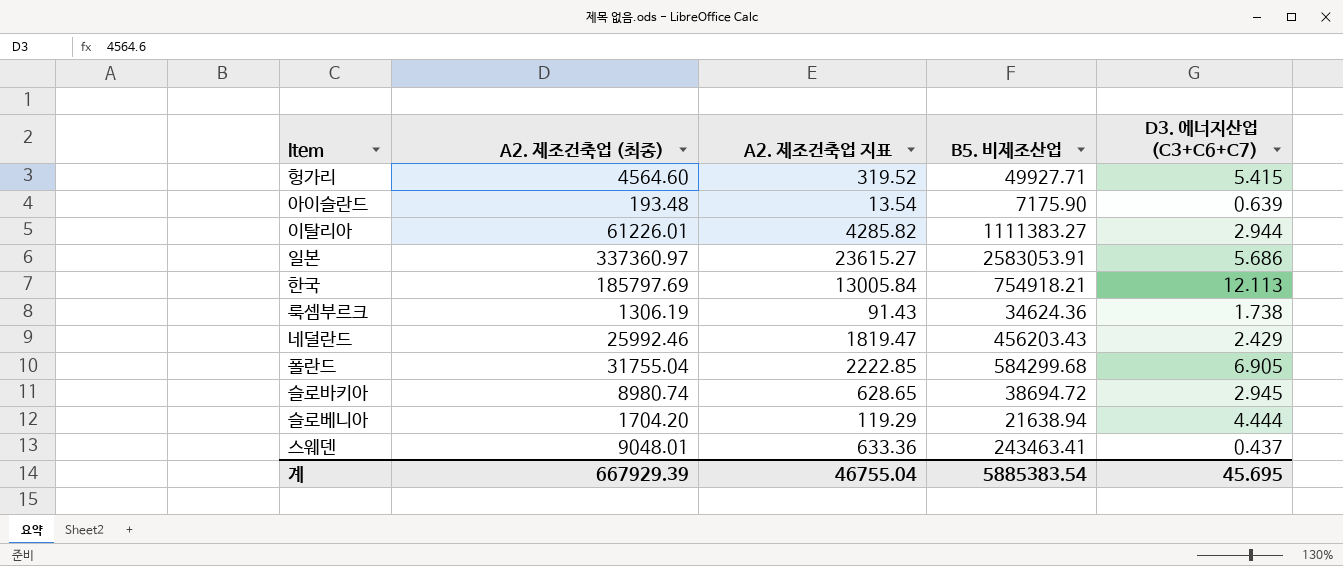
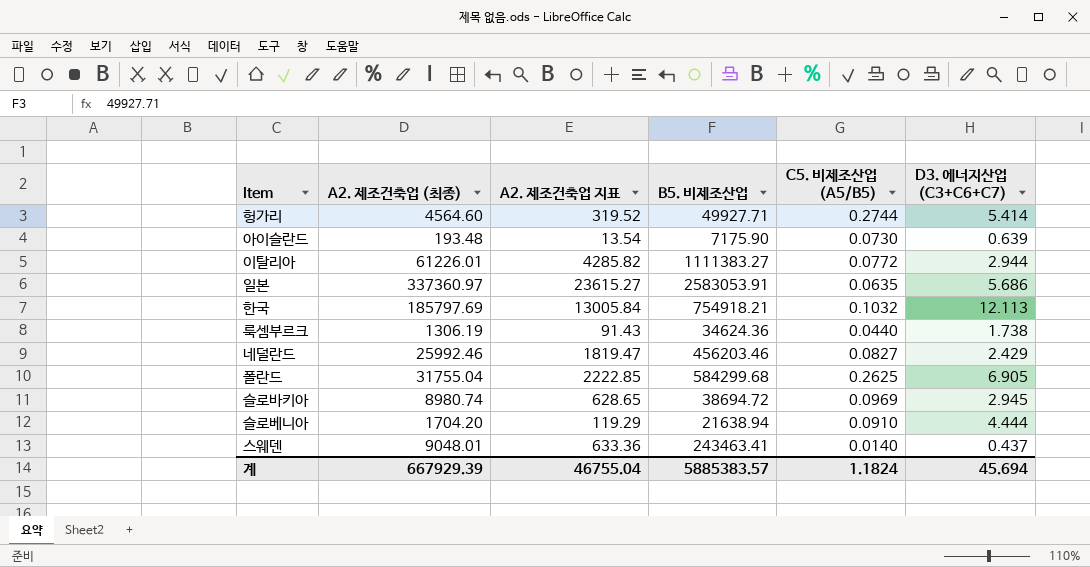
column C5. 비제조산업 (A5/B5) | position: none -> 5
헝가리 | D3. 에너지산업 (C3+C6+C7): 5.415 -> 5.414
네덜란드 | B5. 비제조산업: 456203.43 -> 456203.46
계 | B5. 비제조산업: 5885383.54 -> 5885383.57
계 | D3. 에너지산업 (C3+C6+C7): 45.695 -> 45.694

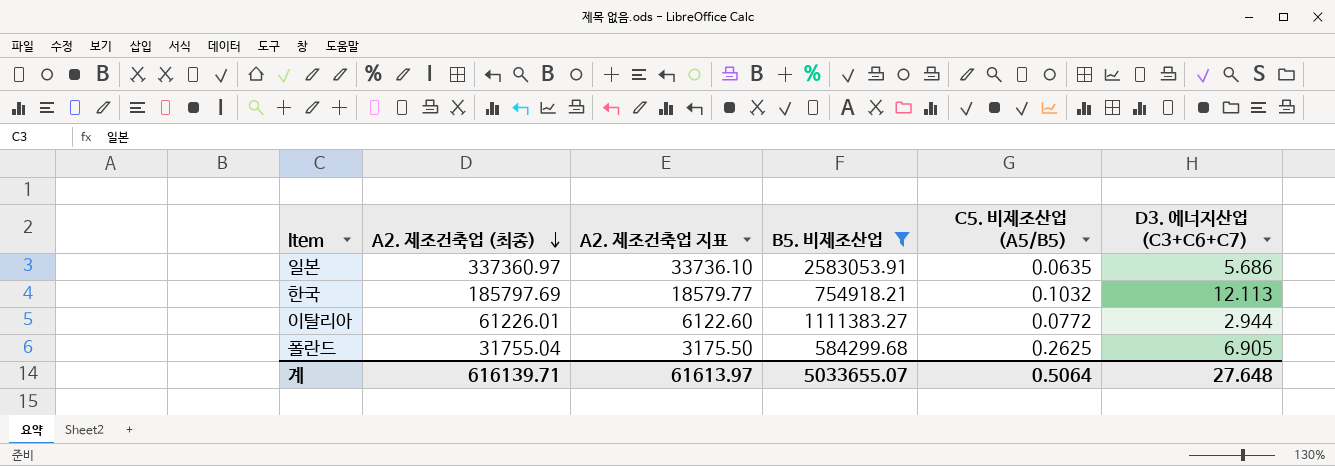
filter: none -> B5. 비제조산업 >= 584299.68
row order: none -> A2. 제조건축업 (최종) descending
column A2. 제조건축업 지표 | formula: [A2. 제조건축업 (최종)] * 0.07 -> [A2. 제조건축업 (최종)] * 0.1
계 | A2. 제조건축업 (최종): 667929.39 -> 616139.71
계 | A2. 제조건축업 지표: 46755.04 -> 61613.97
계 | B5. 비제조산업: 5885383.57 -> 5033655.07
계 | C5. 비제조산업 (A5/B5): 1.1824 -> 0.5064
계 | D3. 에너지산업 (C3+C6+C7): 45.694 -> 27.648

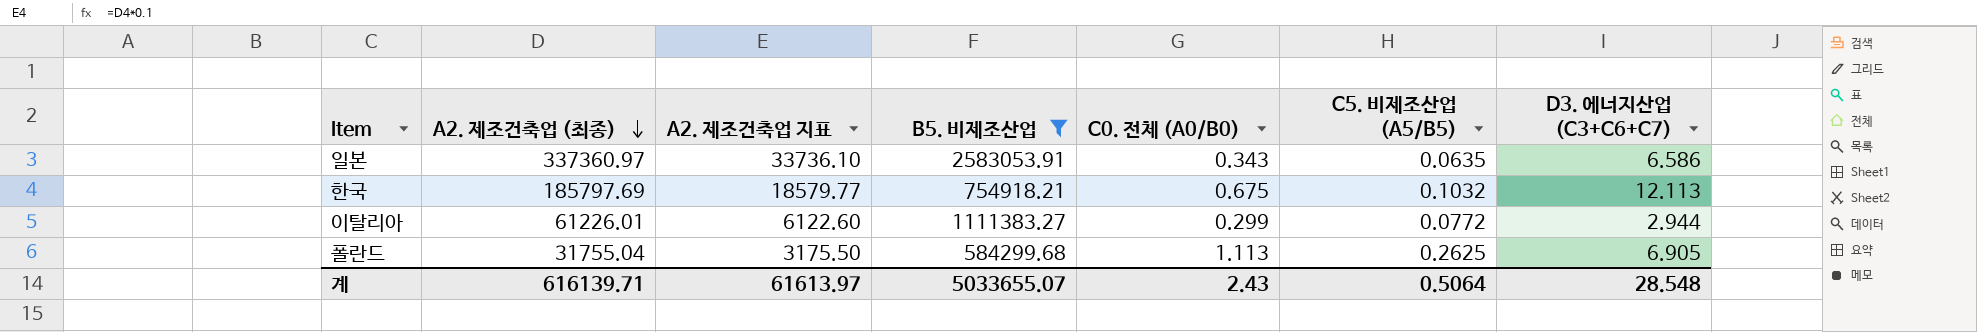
column C0. 전체 (A0/B0) | position: none -> 5
일본 | D3. 에너지산업 (C3+C6+C7): 5.686 -> 6.586
계 | D3. 에너지산업 (C3+C6+C7): 27.648 -> 28.548

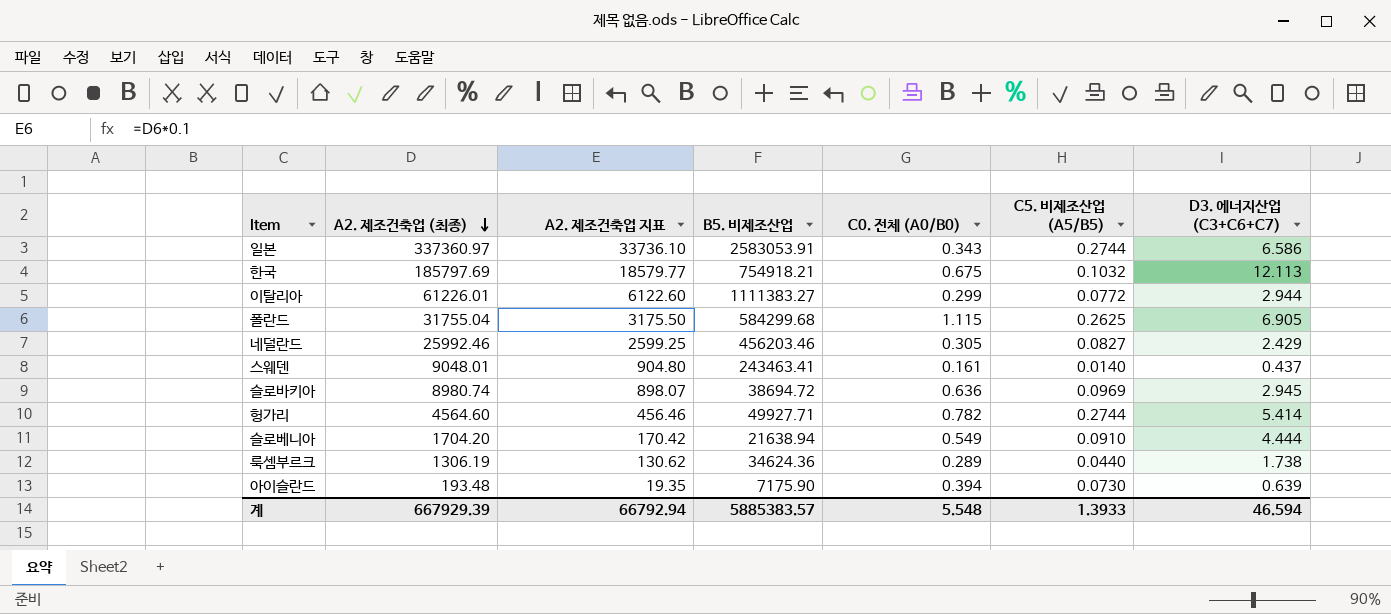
filter: B5. 비제조산업 >= 584299.68 -> none
일본 | C5. 비제조산업 (A5/B5): 0.0635 -> 0.2744
폴란드 | C0. 전체 (A0/B0): 1.113 -> 1.115
계 | A2. 제조건축업 (최종): 616139.71 -> 667929.39
계 | A2. 제조건축업 지표: 61613.97 -> 66792.94
계 | B5. 비제조산업: 5033655.07 -> 5885383.57
계 | C0. 전체 (A0/B0): 2.43 -> 5.548
계 | C5. 비제조산업 (A5/B5): 0.5064 -> 1.3933
계 | D3. 에너지산업 (C3+C6+C7): 28.548 -> 46.594

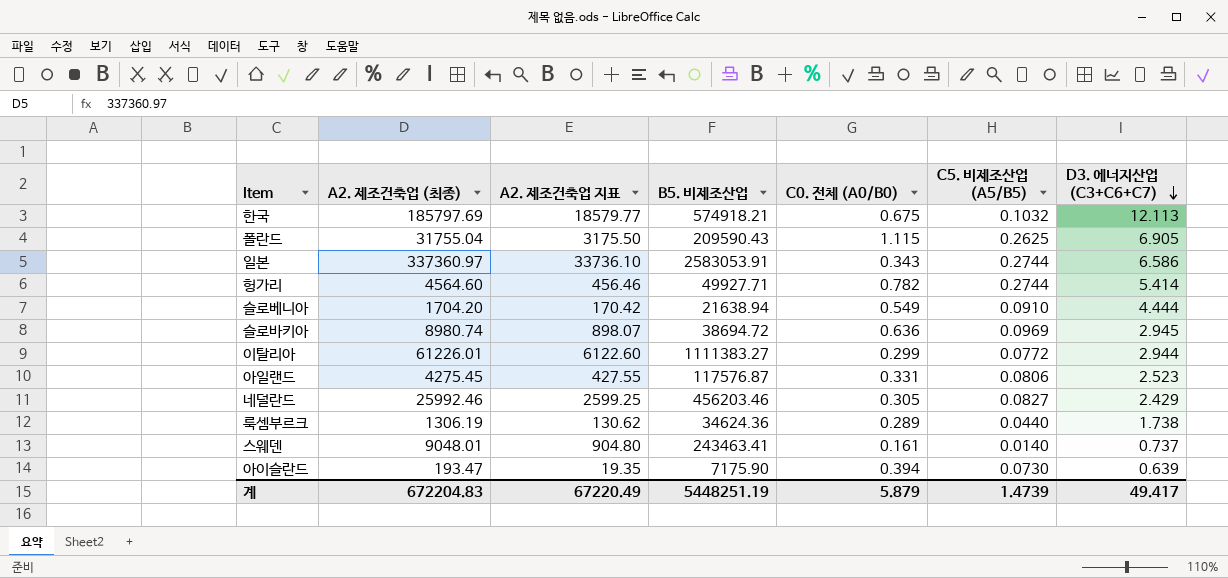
row order: A2. 제조건축업 (최종) descending -> D3. 에너지산업 (C3+C6+C7) descending
한국 | B5. 비제조산업: 754918.21 -> 574918.21
폴란드 | B5. 비제조산업: 584299.68 -> 209590.43
row 아일랜드: none -> 4275.45 | 427.55 | 117576.87 | 0.331 | 0.0806 | 2.523
스웨덴 | D3. 에너지산업 (C3+C6+C7): 0.437 -> 0.737
아이슬란드 | A2. 제조건축업 (최종): 193.48 -> 193.47
계 | A2. 제조건축업 (최종): 667929.39 -> 672204.83
계 | A2. 제조건축업 지표: 66792.94 -> 67220.49
계 | B5. 비제조산업: 5885383.57 -> 5448251.19
계 | C0. 전체 (A0/B0): 5.548 -> 5.879
계 | C5. 비제조산업 (A5/B5): 1.3933 -> 1.4739
계 | D3. 에너지산업 (C3+C6+C7): 46.594 -> 49.417

